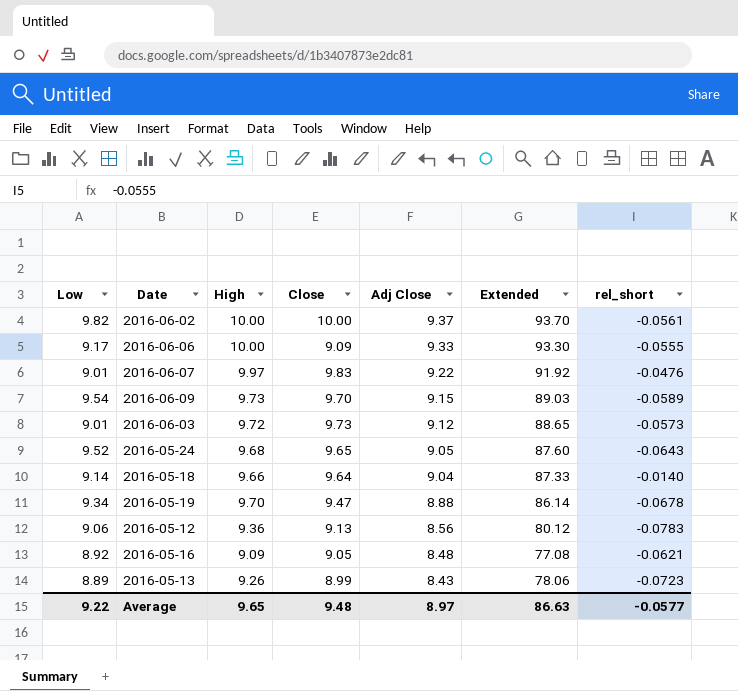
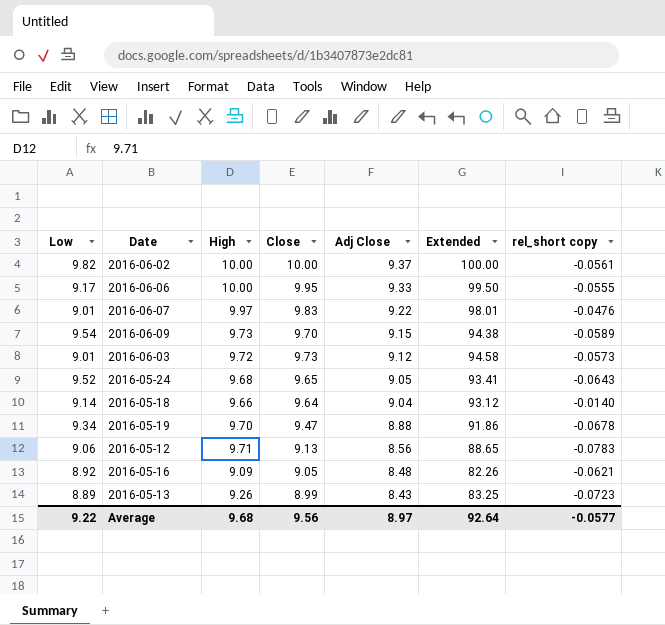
column Extended | formula: [High] * [Adj Close] -> [High] * [Close]
column name: rel_short -> rel_short copy
2016-06-06 | Close: 9.09 -> 9.95
2016-05-12 | High: 9.36 -> 9.71
Average | High: 9.65 -> 9.68
Average | Close: 9.48 -> 9.56
Average | Extended: 86.63 -> 92.64

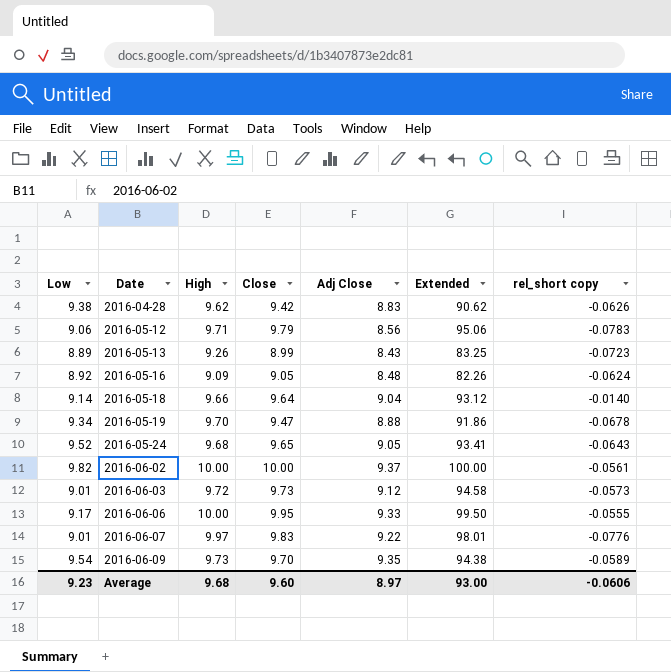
row order: Adj Close descending -> Date ascending
row 2016-04-28: none -> 9.38 | 9.62 | 9.42 | 8.83 | 90.62 | -0.0626
2016-05-12 | Close: 9.13 -> 9.79
2016-05-12 | Extended: 88.65 -> 95.06
2016-05-16 | rel_short copy: -0.0621 -> -0.0624
2016-06-07 | rel_short copy: -0.0476 -> -0.0776
2016-06-09 | Adj Close: 9.15 -> 9.35
Average | Low: 9.22 -> 9.23
Average | Close: 9.56 -> 9.60
Average | Extended: 92.64 -> 93.00
Average | rel_short copy: -0.0577 -> -0.0606

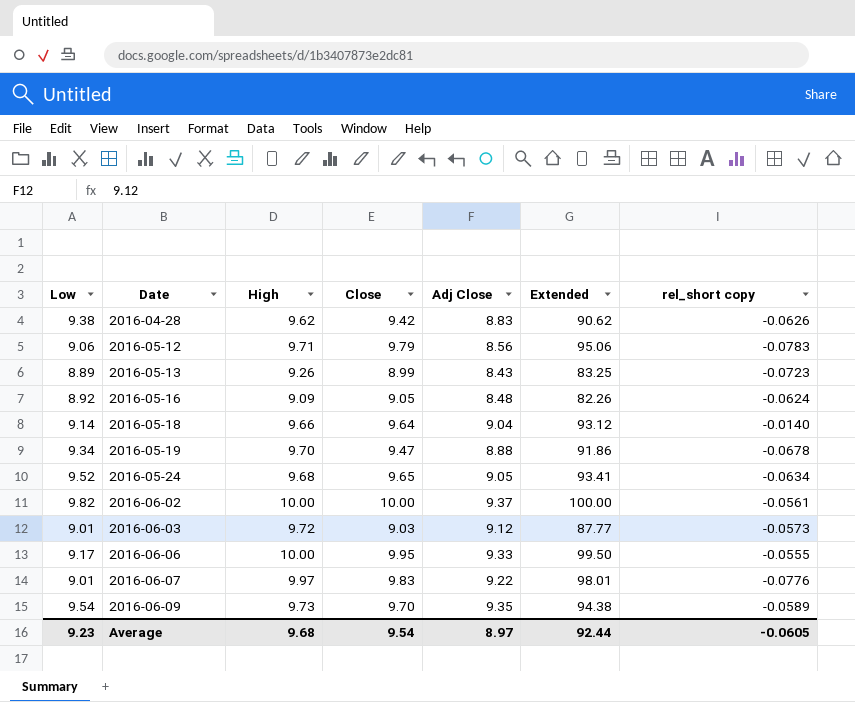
2016-05-24 | rel_short copy: -0.0643 -> -0.0634
2016-06-03 | Close: 9.73 -> 9.03
2016-06-03 | Extended: 94.58 -> 87.77
Average | Close: 9.60 -> 9.54
Average | Extended: 93.00 -> 92.44
Average | rel_short copy: -0.0606 -> -0.0605

